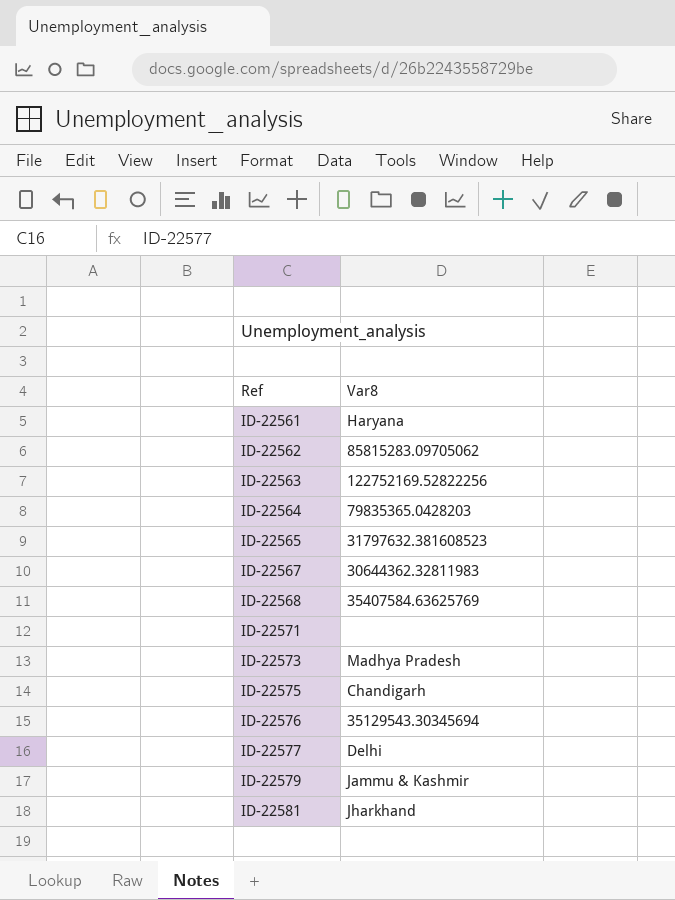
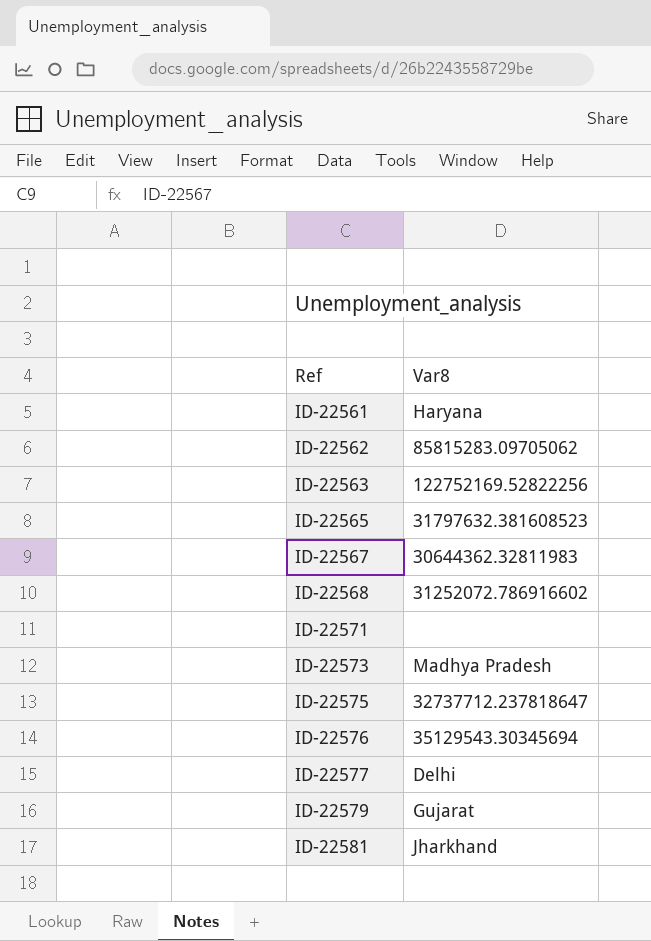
row ID-22564: 79835365.0428203 -> none
ID-22568 | Var8: 35407584.63625769 -> 31252072.786916602
ID-22575 | Var8: Chandigarh -> 32737712.237818647
ID-22579 | Var8: Jammu & Kashmir -> Gujarat

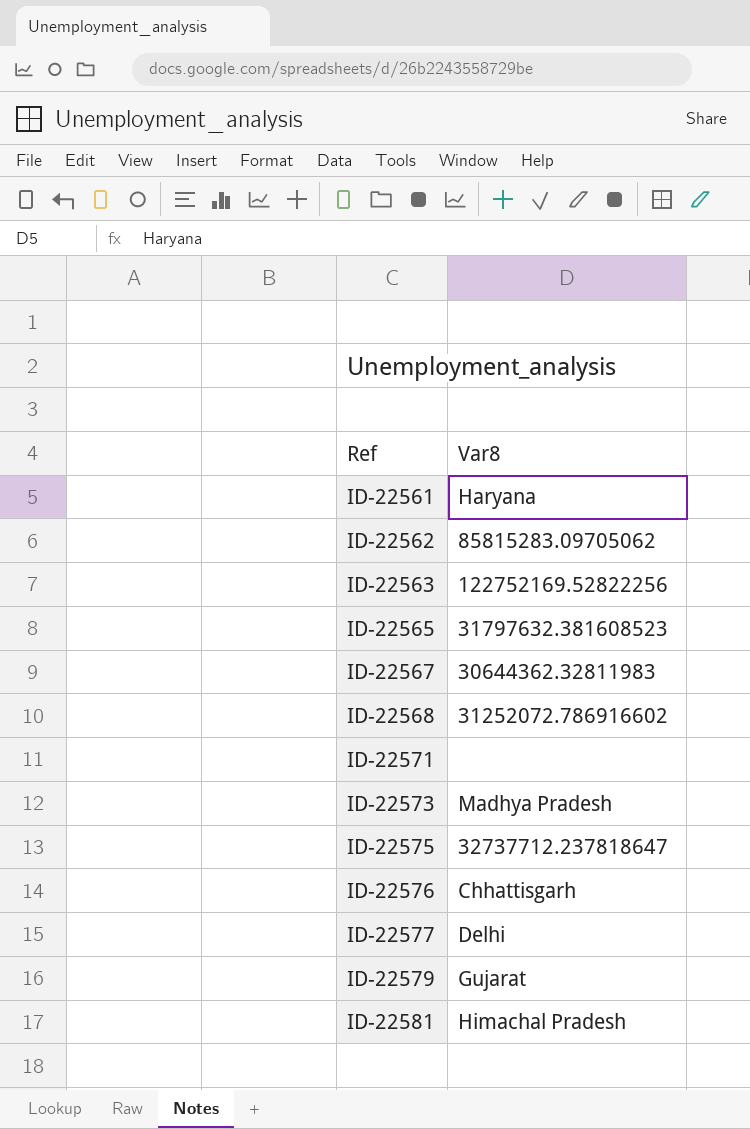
ID-22576 | Var8: 35129543.30345694 -> Chhattisgarh
ID-22581 | Var8: Jharkhand -> Himachal Pradesh

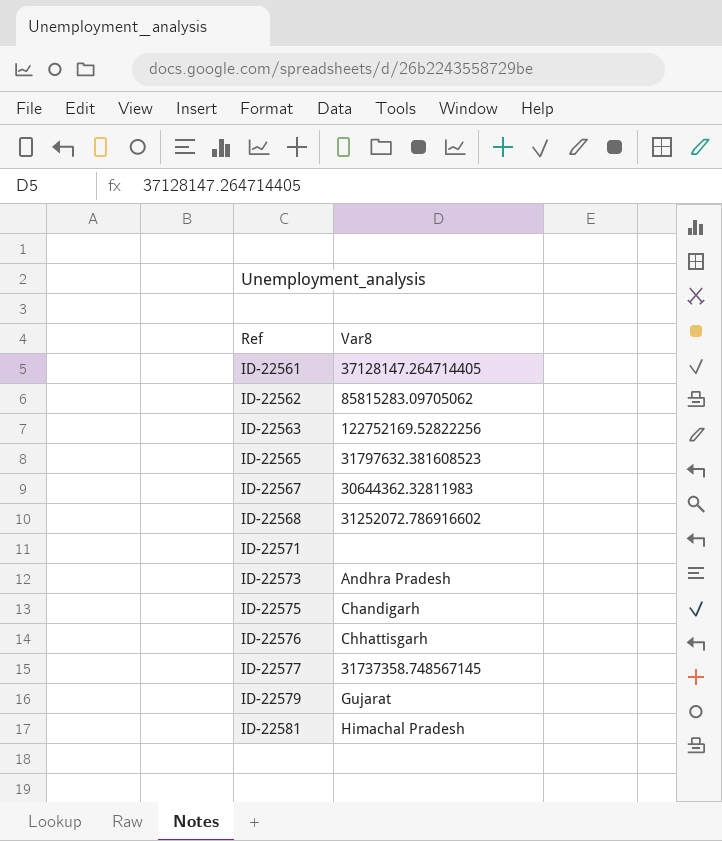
ID-22561 | Var8: Haryana -> 37128147.264714405
ID-22573 | Var8: Madhya Pradesh -> Andhra Pradesh
ID-22575 | Var8: 32737712.237818647 -> Chandigarh
ID-22577 | Var8: Delhi -> 31737358.748567145

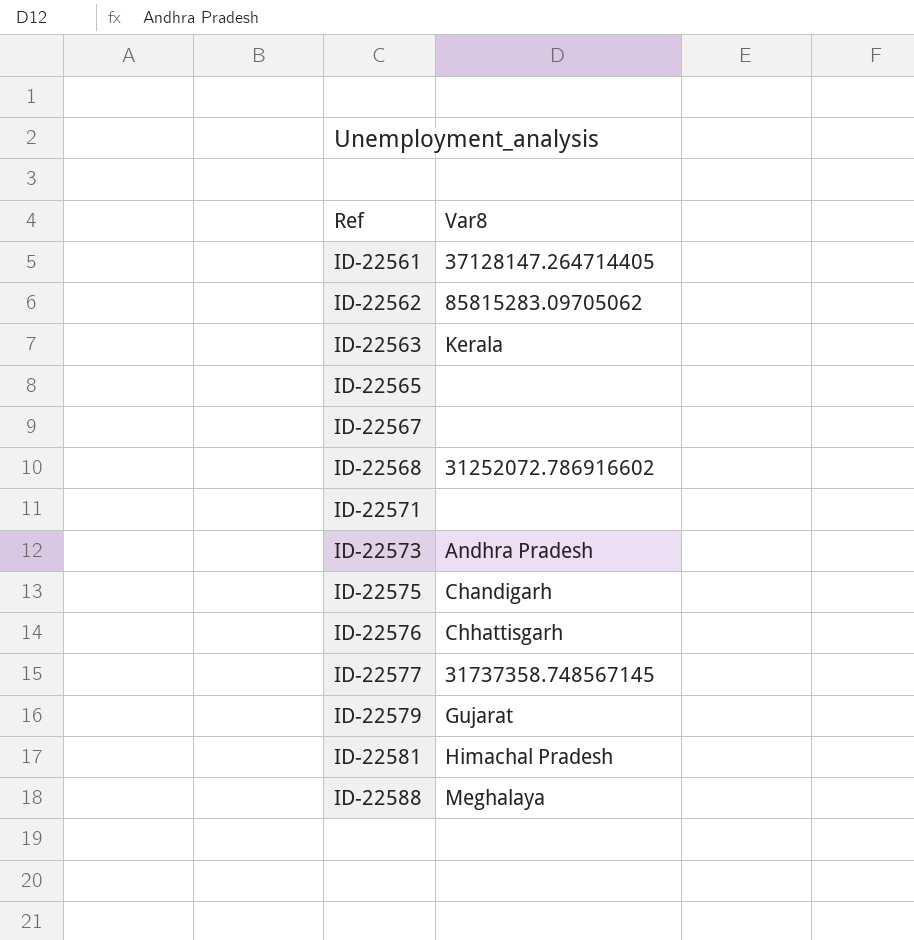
ID-22563 | Var8: 122752169.52822256 -> Kerala
ID-22565 | Var8: 31797632.381608523 -> none
ID-22567 | Var8: 30644362.32811983 -> none
row ID-22588: none -> Meghalaya

